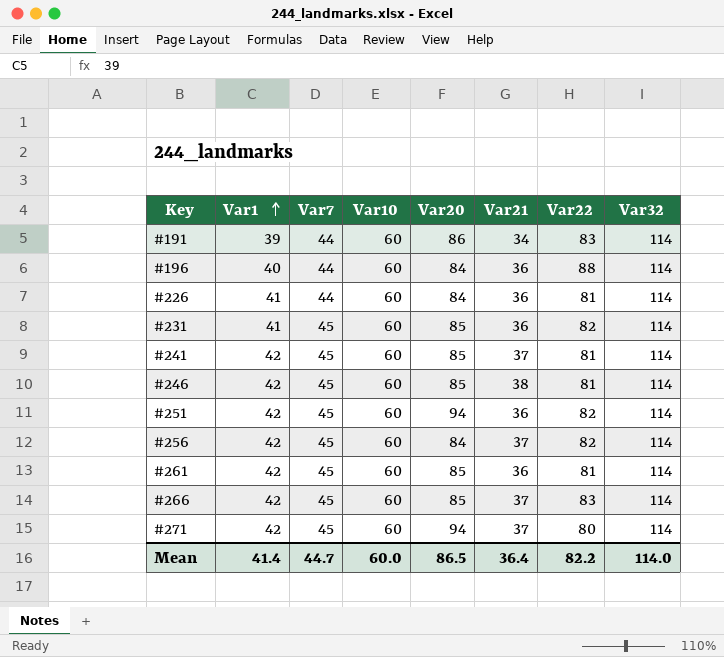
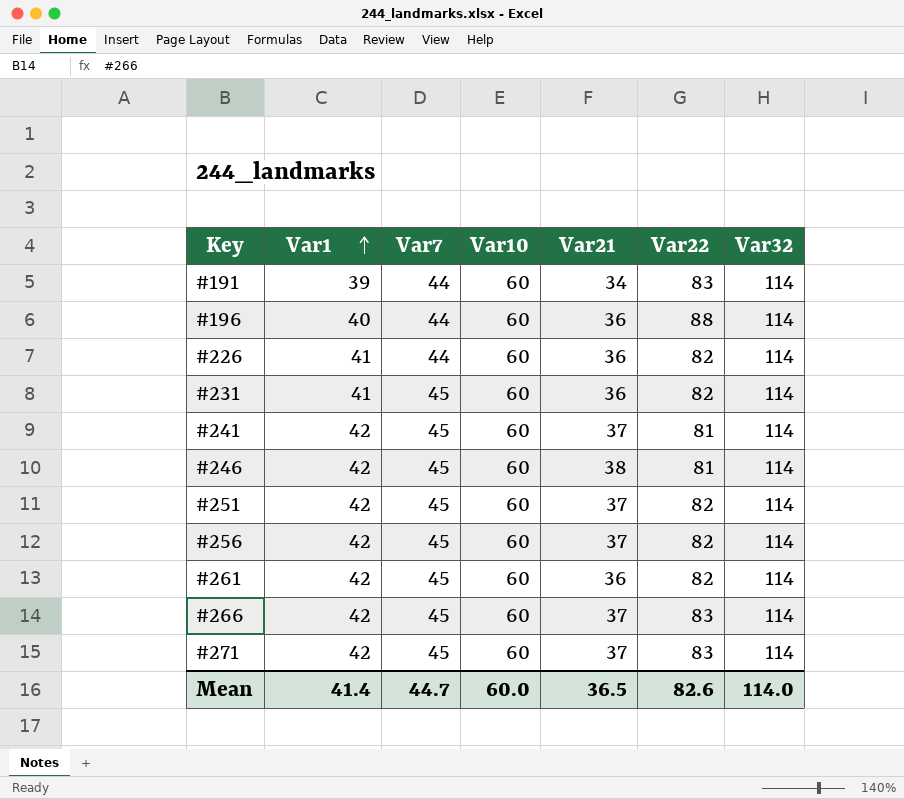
column Var20 | position: 5 -> none
#226 | Var22: 81 -> 82
#251 | Var21: 36 -> 37
#261 | Var22: 81 -> 82
#271 | Var22: 80 -> 83
Mean | Var21: 36.4 -> 36.5
Mean | Var22: 82.2 -> 82.6

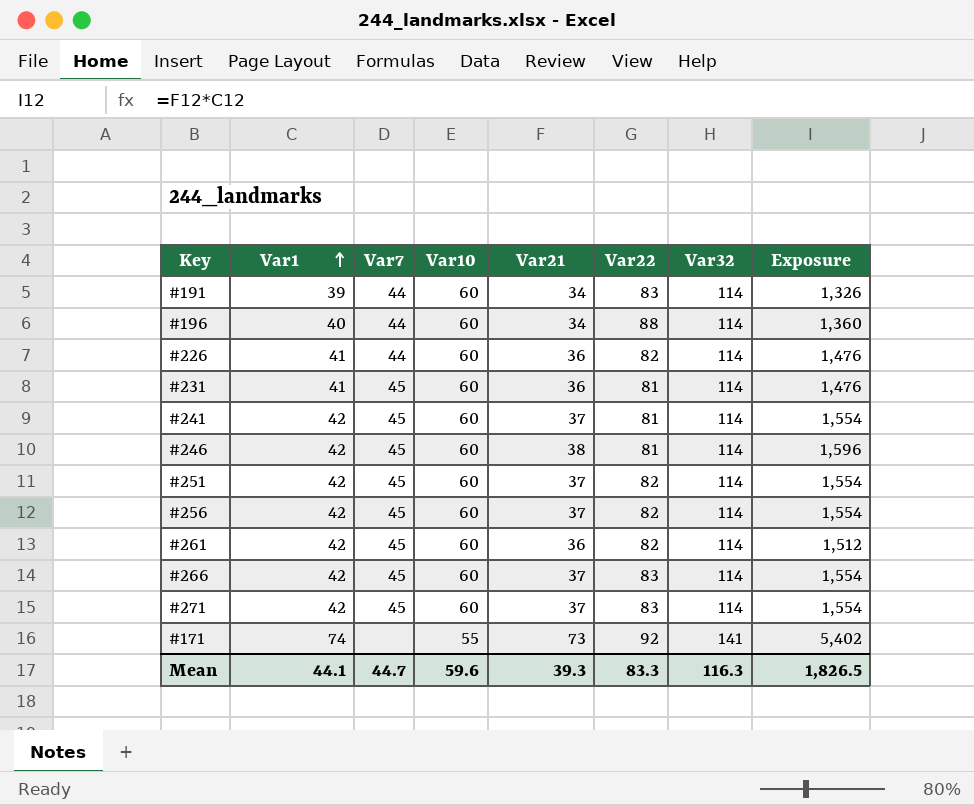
column Exposure | formula: none -> [Var1] * [Var21]
#196 | Var21: 36 -> 34
#231 | Var22: 82 -> 81
row #171: none -> 74 | none | 55 | 73 | 92 | 141 | 5,402
Mean | Var1: 41.4 -> 44.1
Mean | Var10: 60.0 -> 59.6
Mean | Var21: 36.5 -> 39.3
Mean | Var22: 82.6 -> 83.3
Mean | Var32: 114.0 -> 116.3

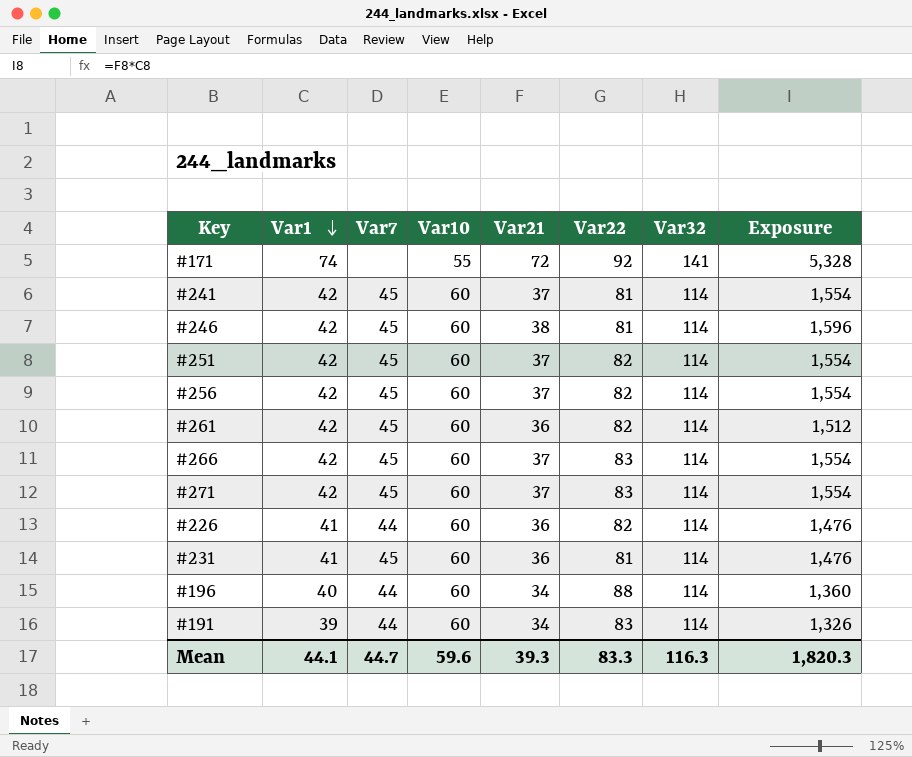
row order: Var1 ascending -> Var1 descending
#171 | Var21: 73 -> 72
#171 | Exposure: 5,402 -> 5,328
Mean | Exposure: 1,826.5 -> 1,820.3

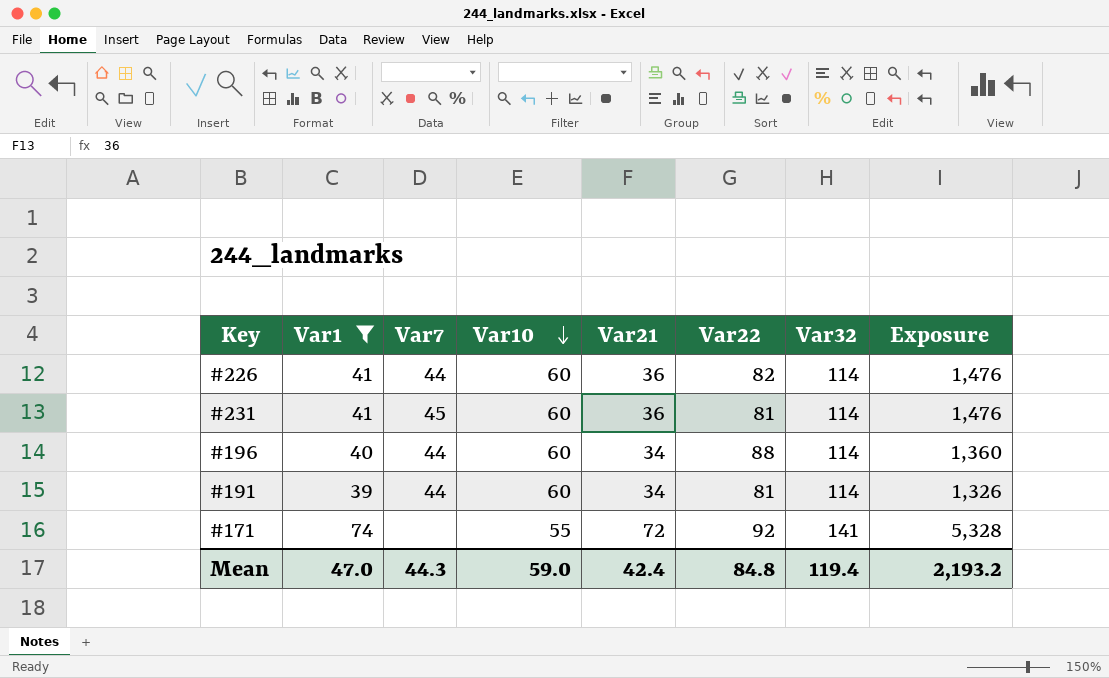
filter: none -> Var1 != 42
row order: Var1 descending -> Var10 descending
#191 | Var22: 83 -> 81
Mean | Var1: 44.1 -> 47.0
Mean | Var7: 44.7 -> 44.3
Mean | Var10: 59.6 -> 59.0
Mean | Var21: 39.3 -> 42.4
Mean | Var22: 83.3 -> 84.8
Mean | Var32: 116.3 -> 119.4
Mean | Exposure: 1,820.3 -> 2,193.2

